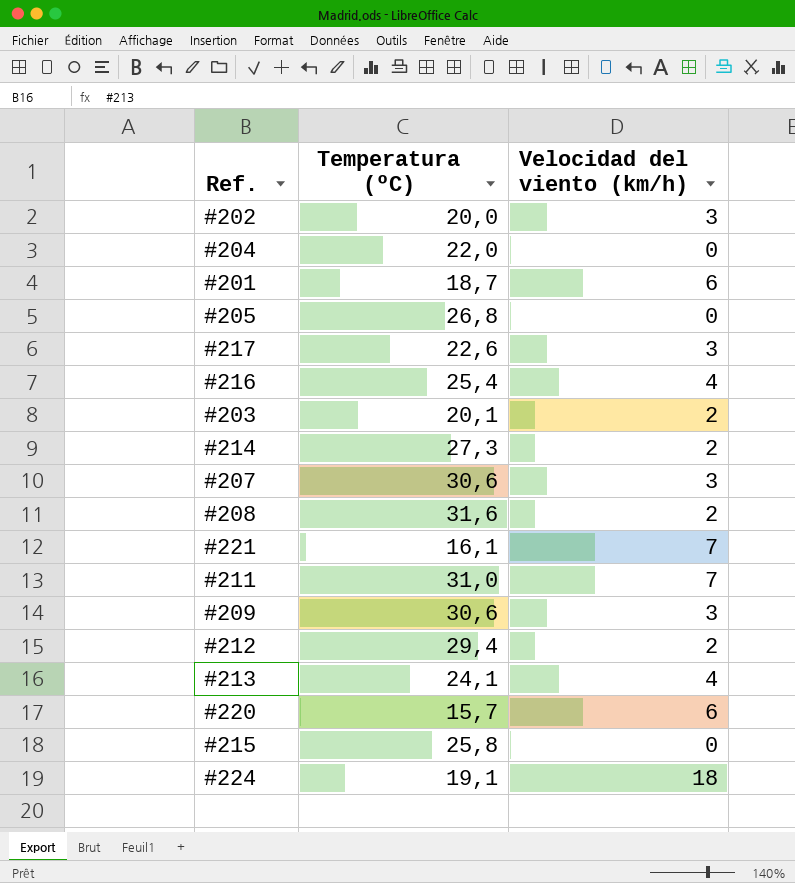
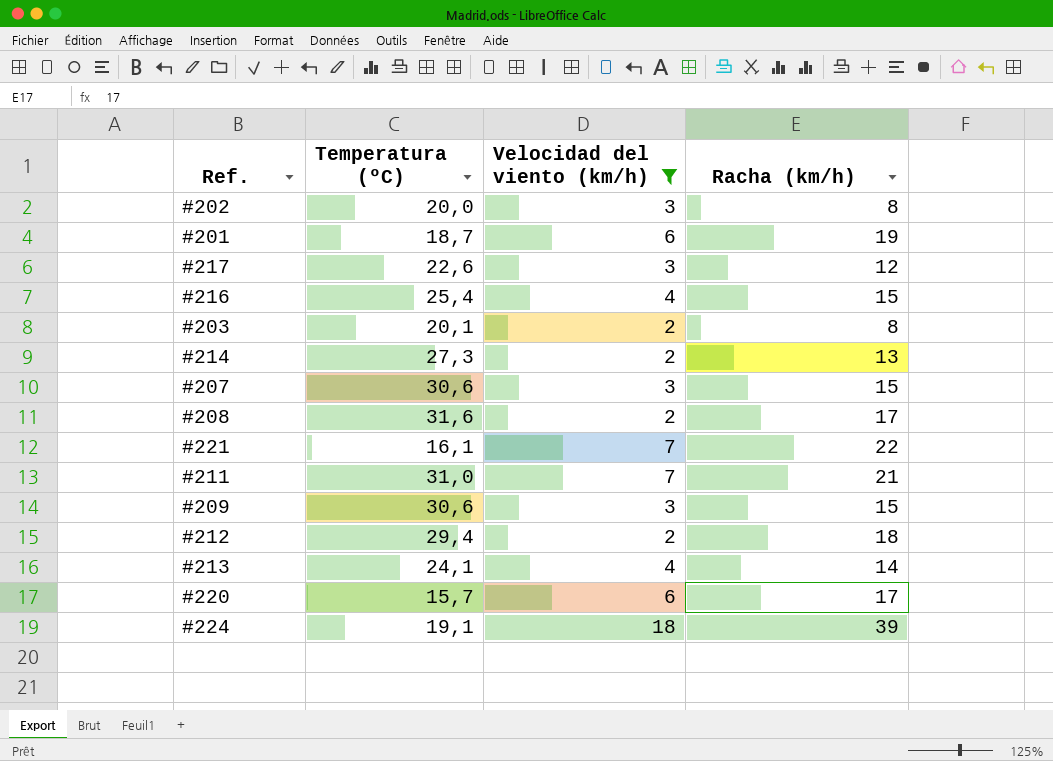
filter: none -> Velocidad del viento (km/h) != 0
column Racha (km/h) | position: none -> 4

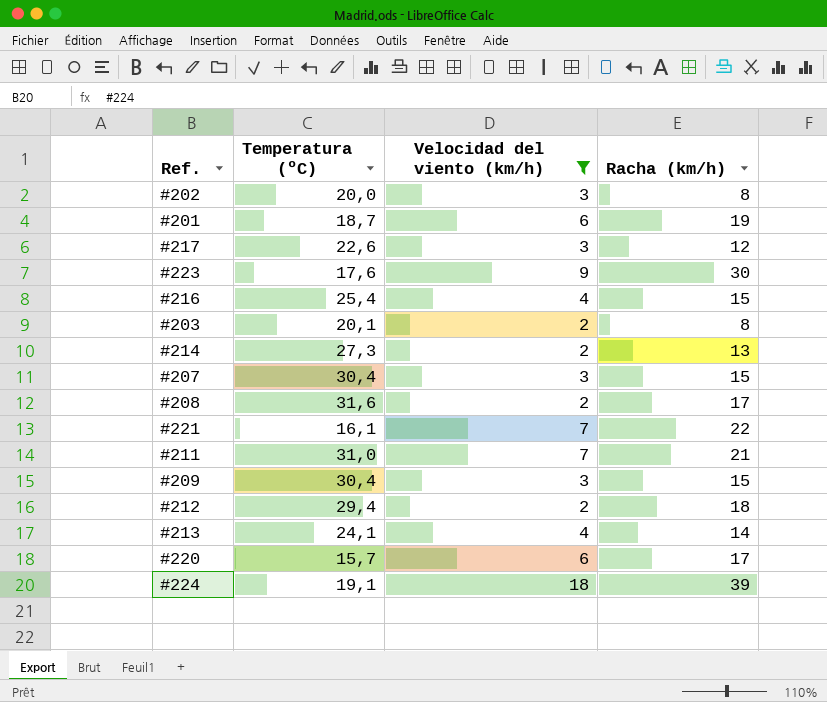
row #223: none -> 17,6 | 9 | 30
#207 | Temperatura (ºC): 30,6 -> 30,4
#209 | Temperatura (ºC): 30,6 -> 30,4

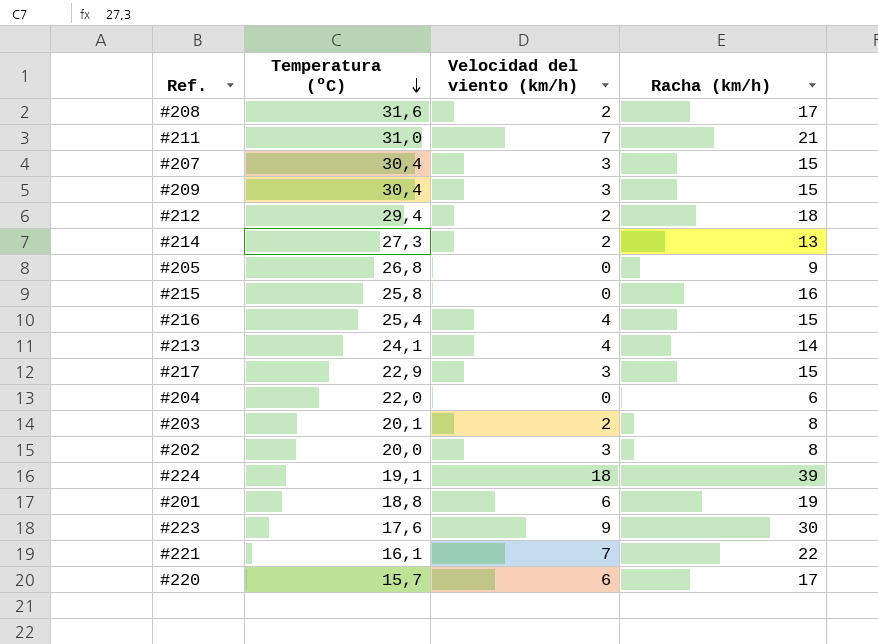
filter: Velocidad del viento (km/h) != 0 -> none
row order: none -> Temperatura (ºC) descending
#217 | Temperatura (ºC): 22,6 -> 22,9
#217 | Racha (km/h): 12 -> 15
#201 | Temperatura (ºC): 18,7 -> 18,8

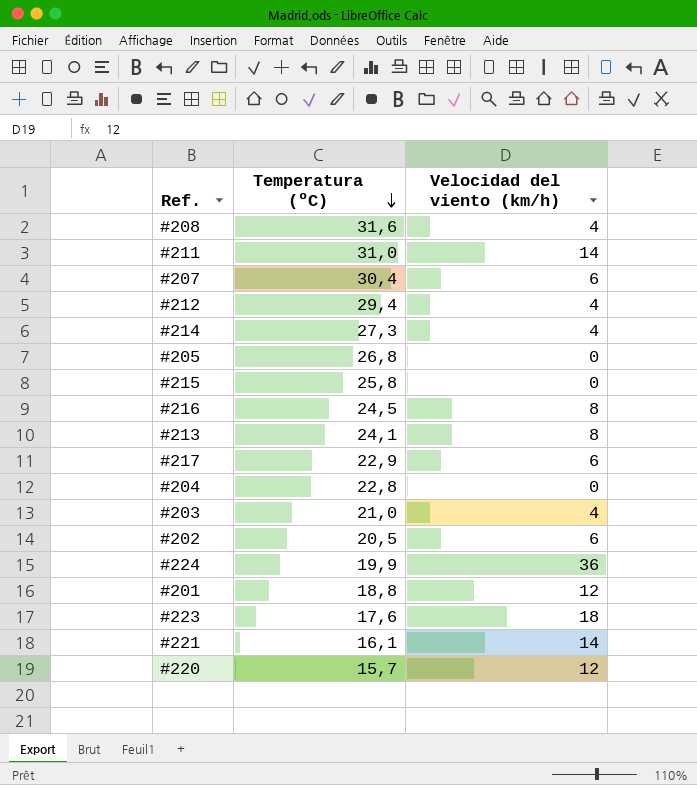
column Racha (km/h) | position: 4 -> none
row #209: 30,4 | 3 | 15 -> none
#208 | Velocidad del viento (km/h): 2 -> 4
#211 | Velocidad del viento (km/h): 7 -> 14
#207 | Velocidad del viento (km/h): 3 -> 6
#212 | Velocidad del viento (km/h): 2 -> 4
#214 | Velocidad del viento (km/h): 2 -> 4
#216 | Temperatura (ºC): 25,4 -> 24,5
#216 | Velocidad del viento (km/h): 4 -> 8
#213 | Velocidad del viento (km/h): 4 -> 8
#217 | Velocidad del viento (km/h): 3 -> 6
#204 | Temperatura (ºC): 22,0 -> 22,8
#203 | Temperatura (ºC): 20,1 -> 21,0
#203 | Velocidad del viento (km/h): 2 -> 4
#202 | Temperatura (ºC): 20,0 -> 20,5
#202 | Velocidad del viento (km/h): 3 -> 6
#224 | Temperatura (ºC): 19,1 -> 19,9
#224 | Velocidad del viento (km/h): 18 -> 36
#201 | Velocidad del viento (km/h): 6 -> 12
#223 | Velocidad del viento (km/h): 9 -> 18
#221 | Velocidad del viento (km/h): 7 -> 14
#220 | Velocidad del viento (km/h): 6 -> 12

